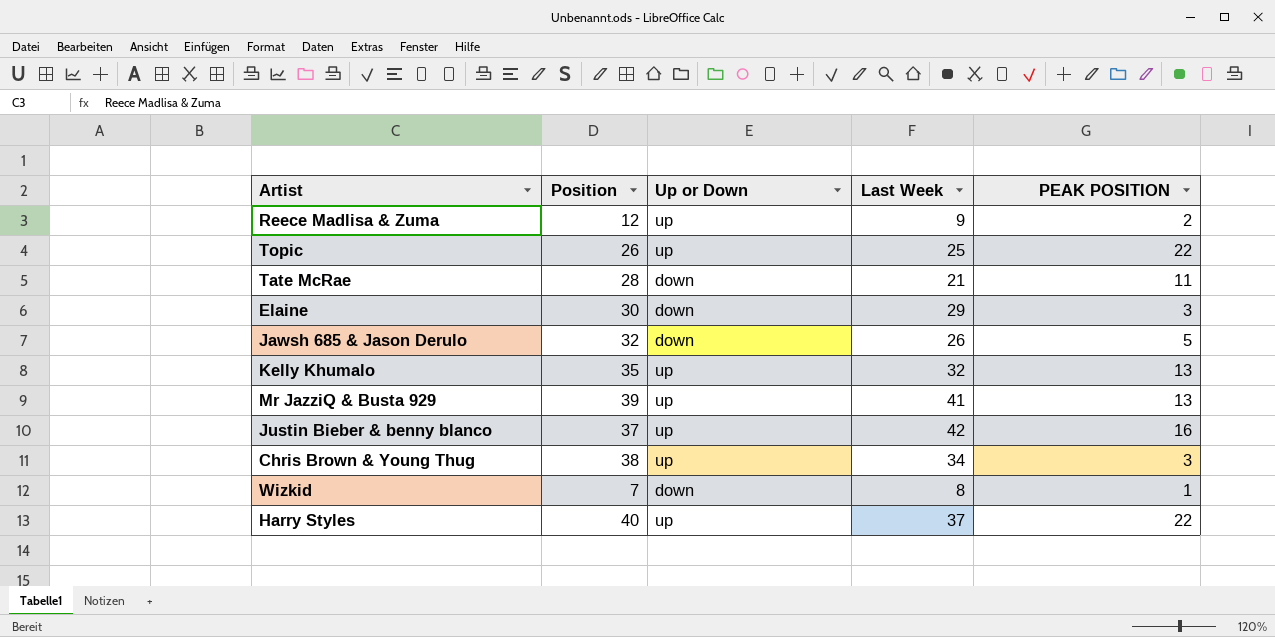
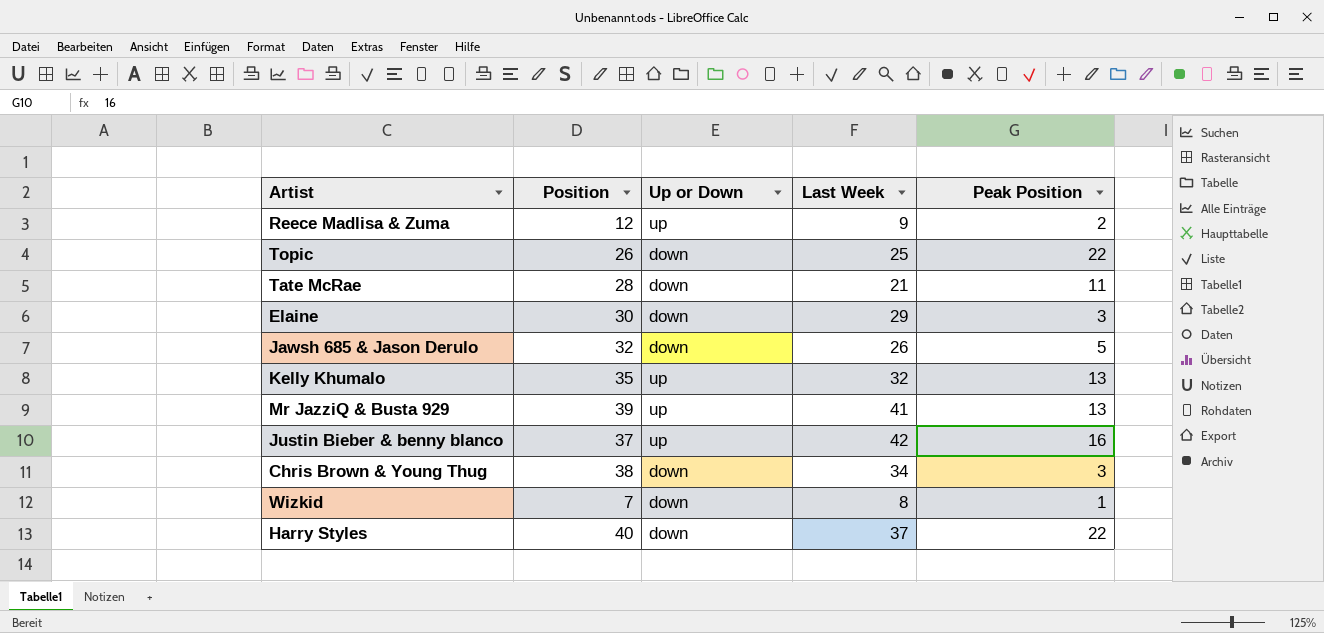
column name: PEAK POSITION -> Peak Position
Topic | Up or Down: up -> down
Chris Brown & Young Thug | Up or Down: up -> down
Harry Styles | Up or Down: up -> down

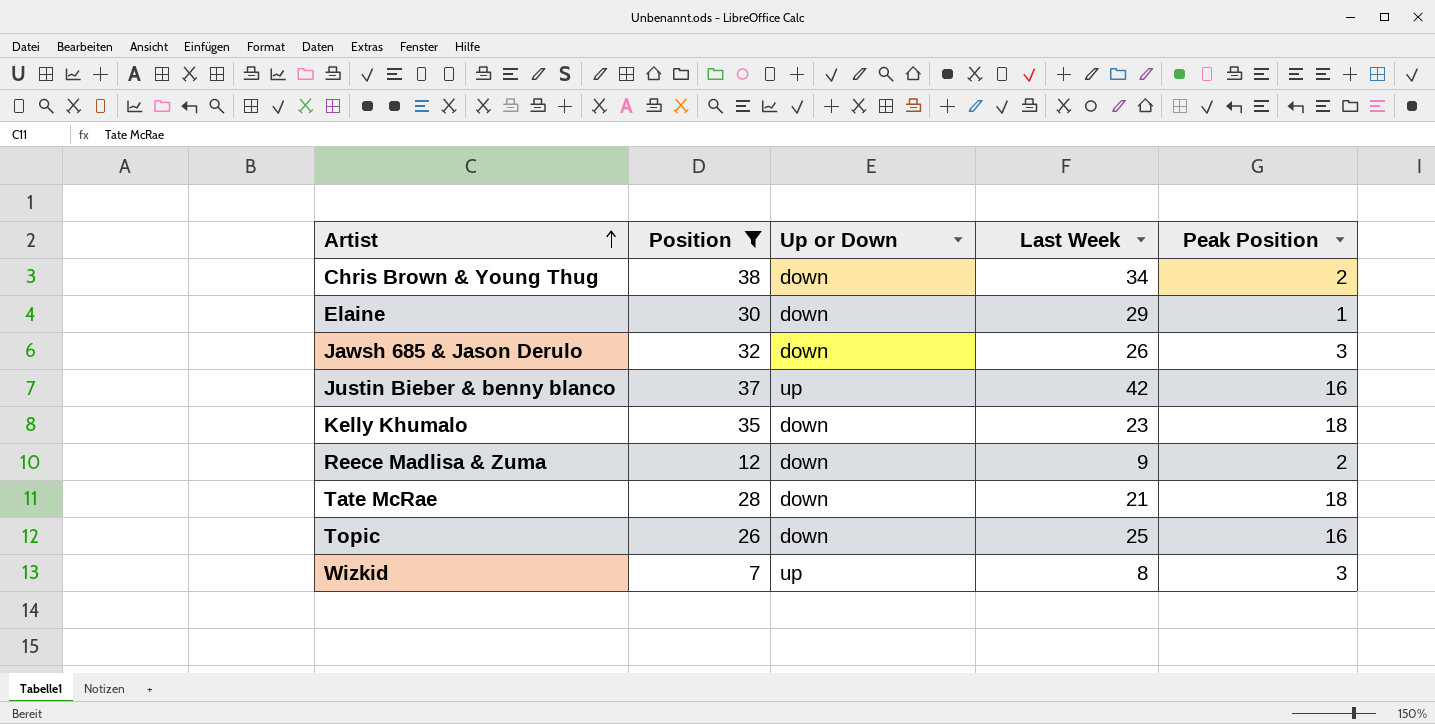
filter: none -> Position <= 38
row order: none -> Artist ascending
Chris Brown & Young Thug | Peak Position: 3 -> 2
Elaine | Peak Position: 3 -> 1
Jawsh 685 & Jason Derulo | Peak Position: 5 -> 3
Kelly Khumalo | Up or Down: up -> down
Kelly Khumalo | Last Week: 32 -> 23
Kelly Khumalo | Peak Position: 13 -> 18
Reece Madlisa & Zuma | Up or Down: up -> down
Tate McRae | Peak Position: 11 -> 18
Topic | Peak Position: 22 -> 16
Wizkid | Up or Down: down -> up
Wizkid | Peak Position: 1 -> 3

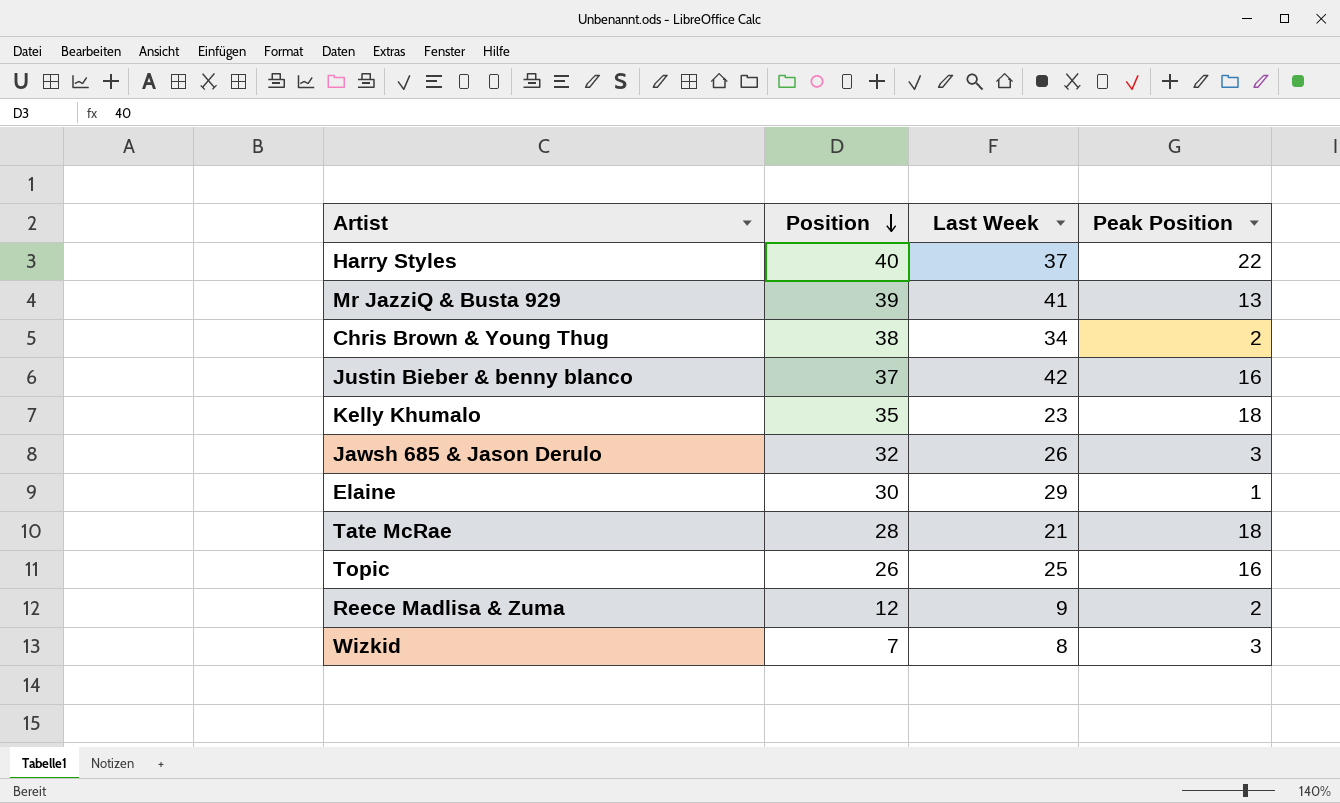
filter: Position <= 38 -> none
row order: Artist ascending -> Position descending
column Up or Down | position: 3 -> none

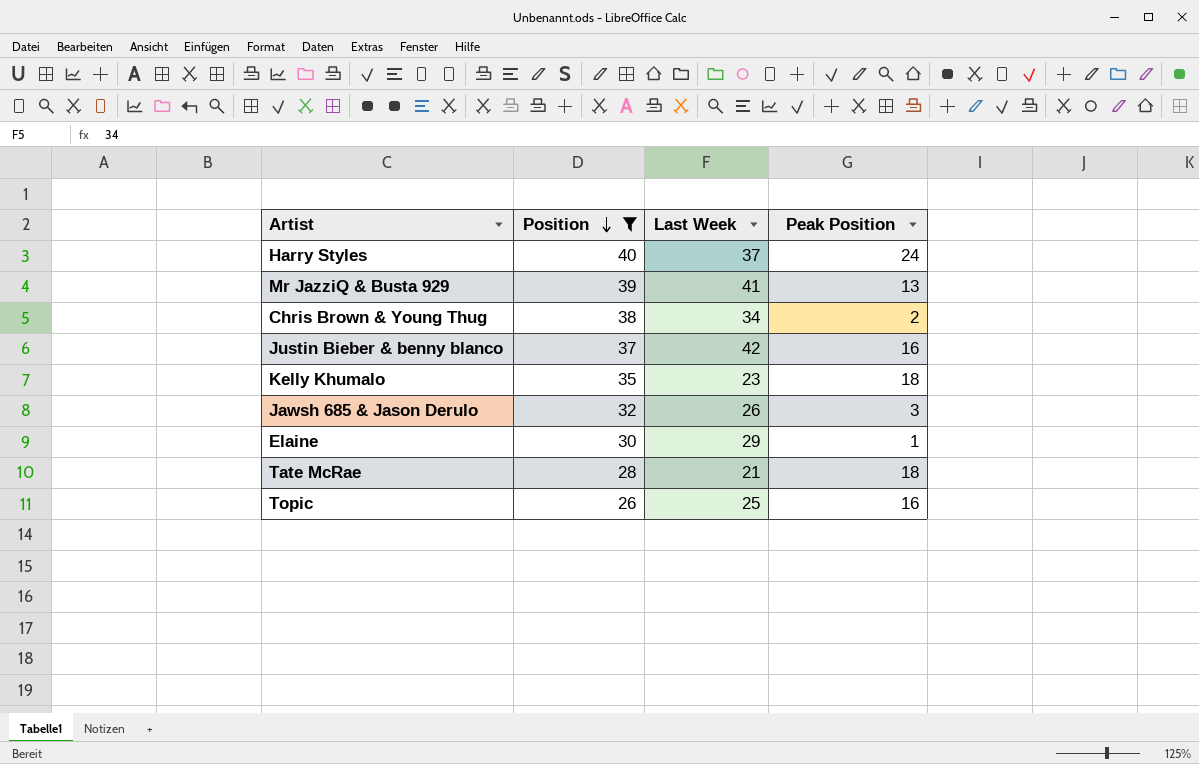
filter: none -> Position >= 26
Harry Styles | Peak Position: 22 -> 24

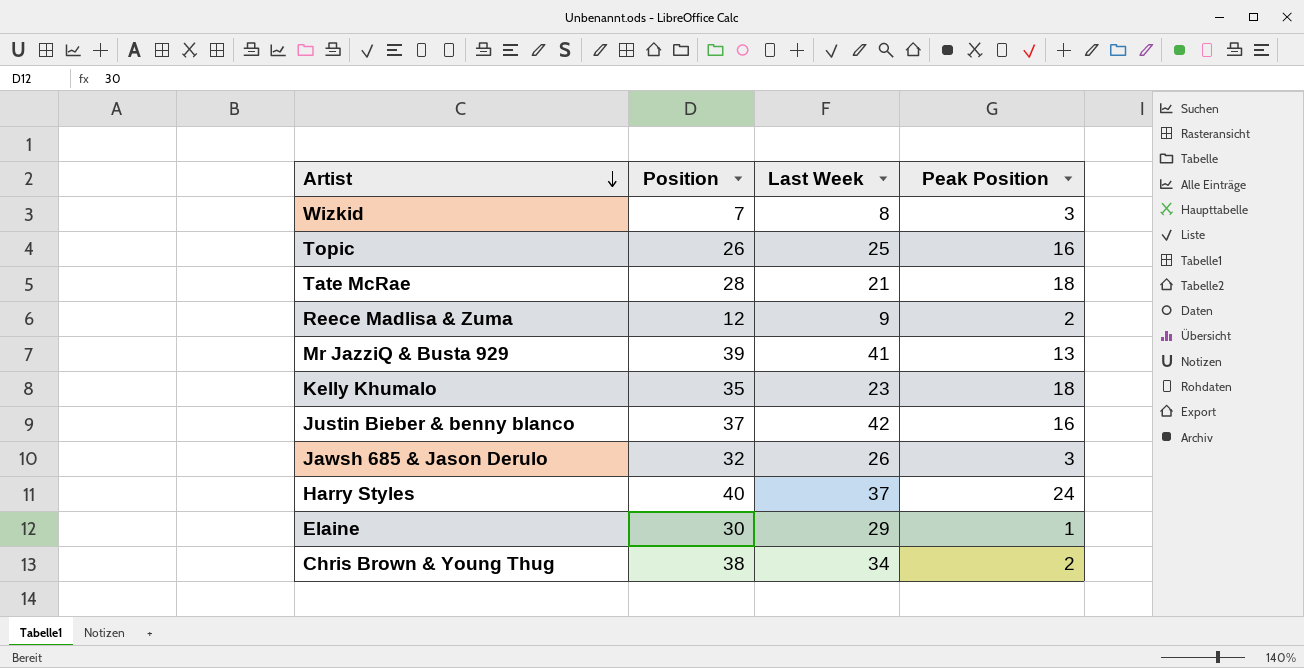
filter: Position >= 26 -> none
row order: Position descending -> Artist descending

